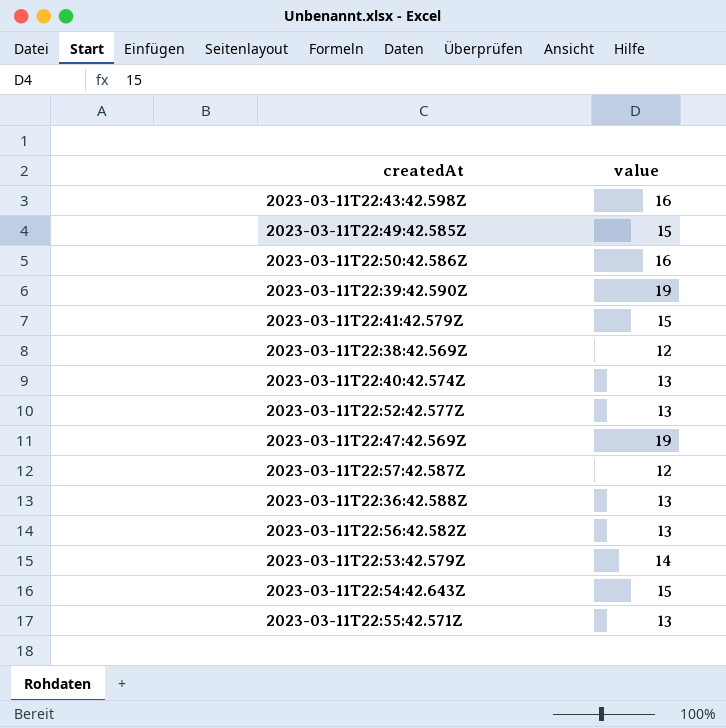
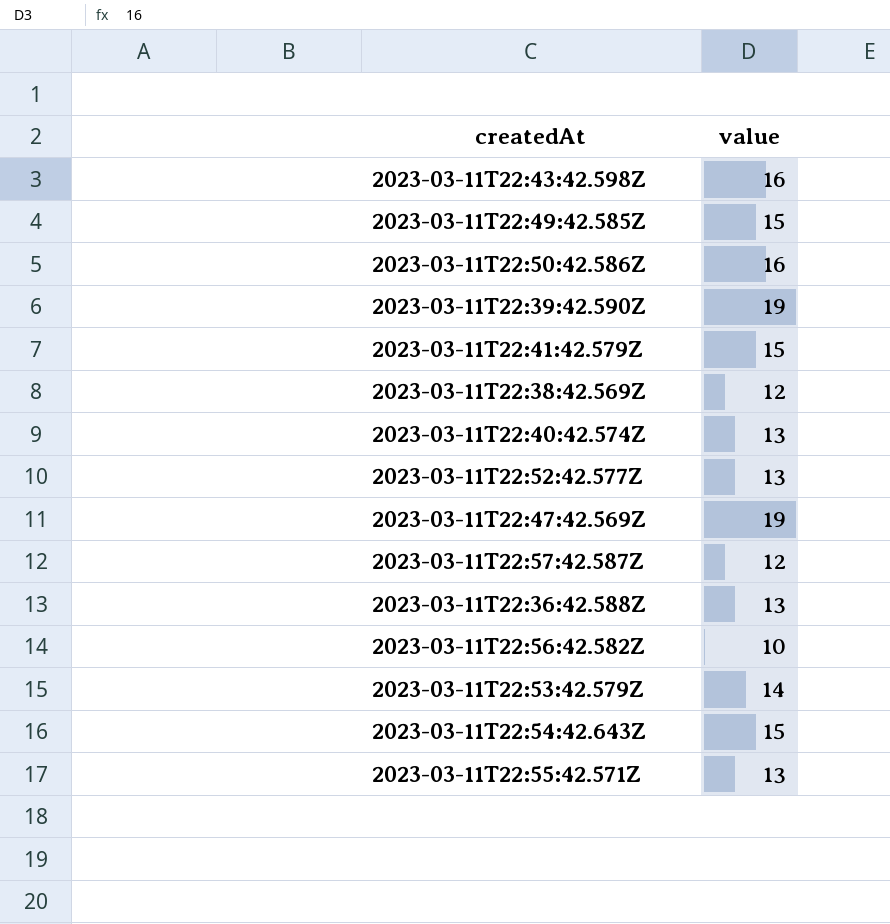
2023-03-11T22:56:42.582Z | value: 13 -> 10

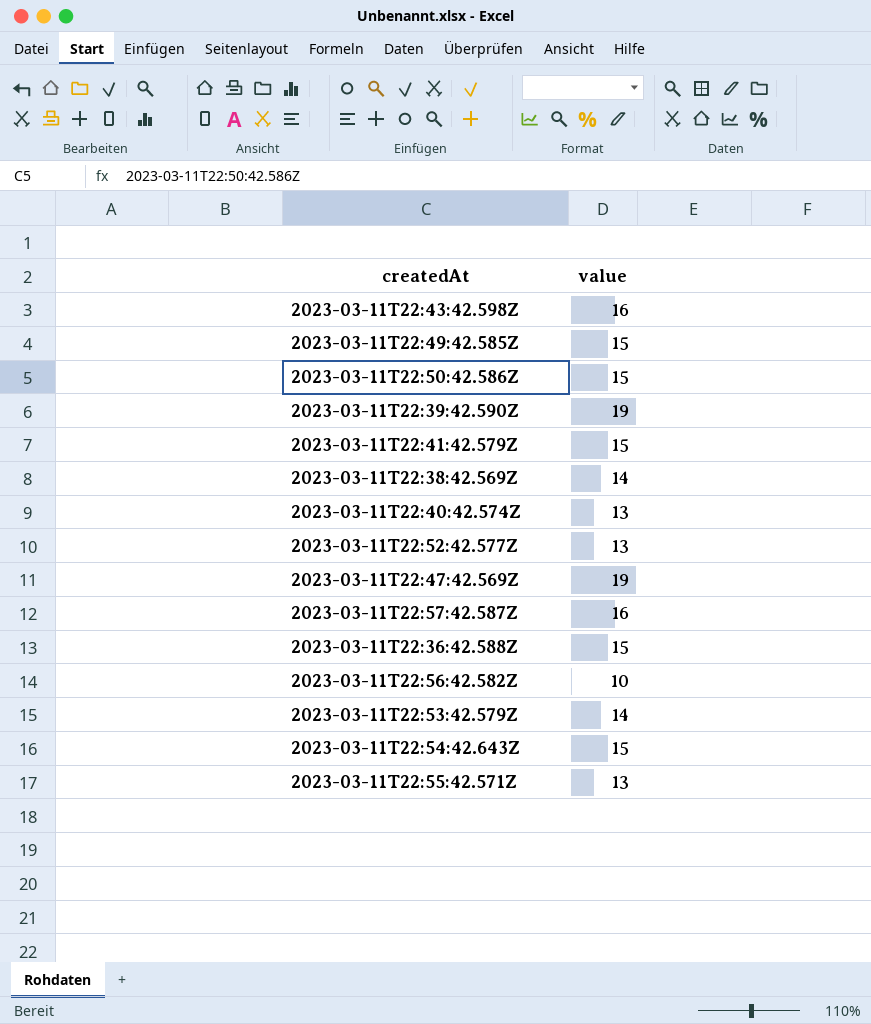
2023-03-11T22:50:42.586Z | value: 16 -> 15
2023-03-11T22:38:42.569Z | value: 12 -> 14
2023-03-11T22:57:42.587Z | value: 12 -> 16
2023-03-11T22:36:42.588Z | value: 13 -> 15

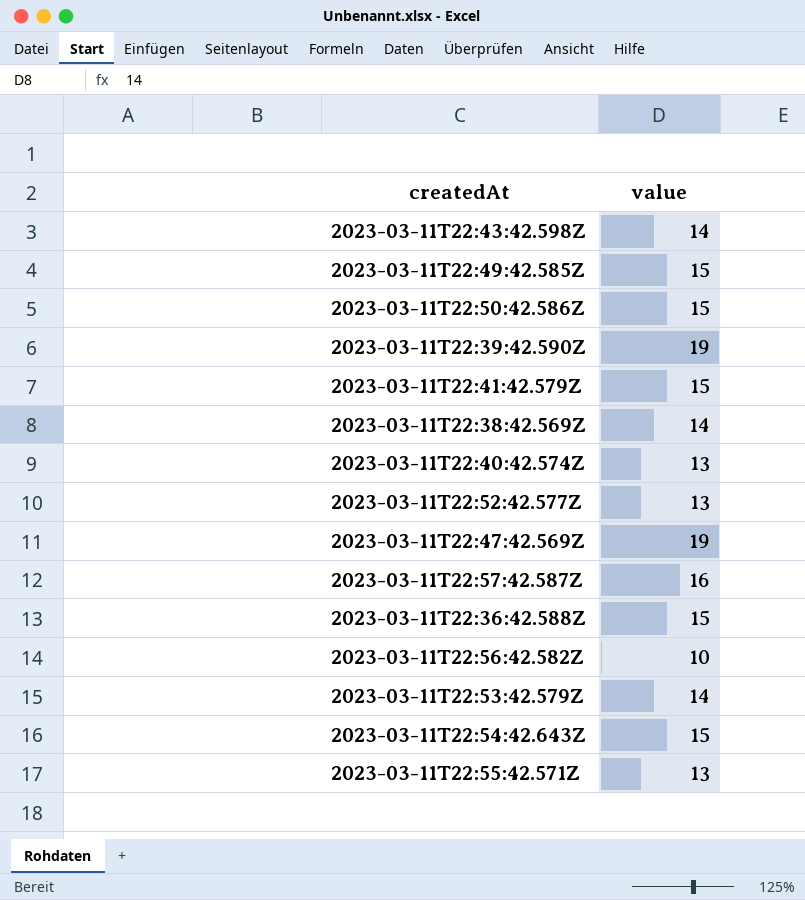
2023-03-11T22:43:42.598Z | value: 16 -> 14

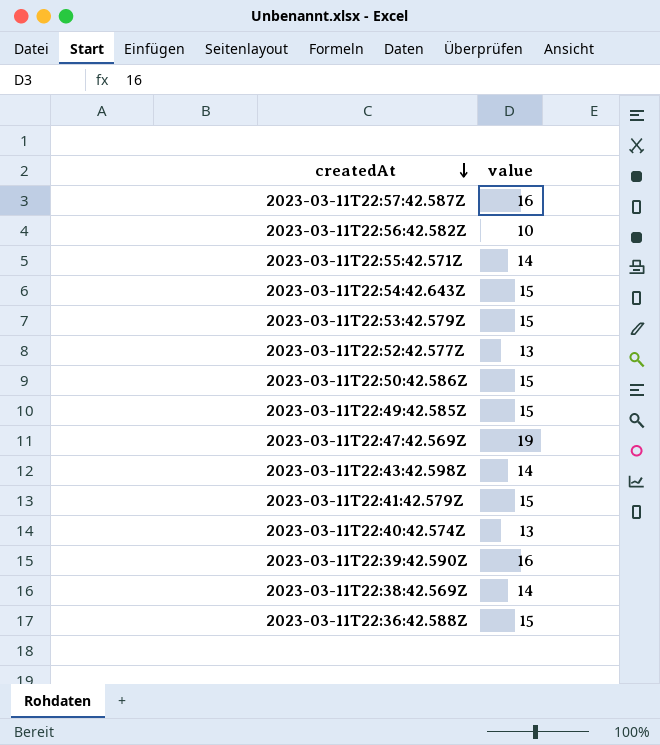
row order: none -> createdAt descending
2023-03-11T22:55:42.571Z | value: 13 -> 14
2023-03-11T22:53:42.579Z | value: 14 -> 15
2023-03-11T22:39:42.590Z | value: 19 -> 16

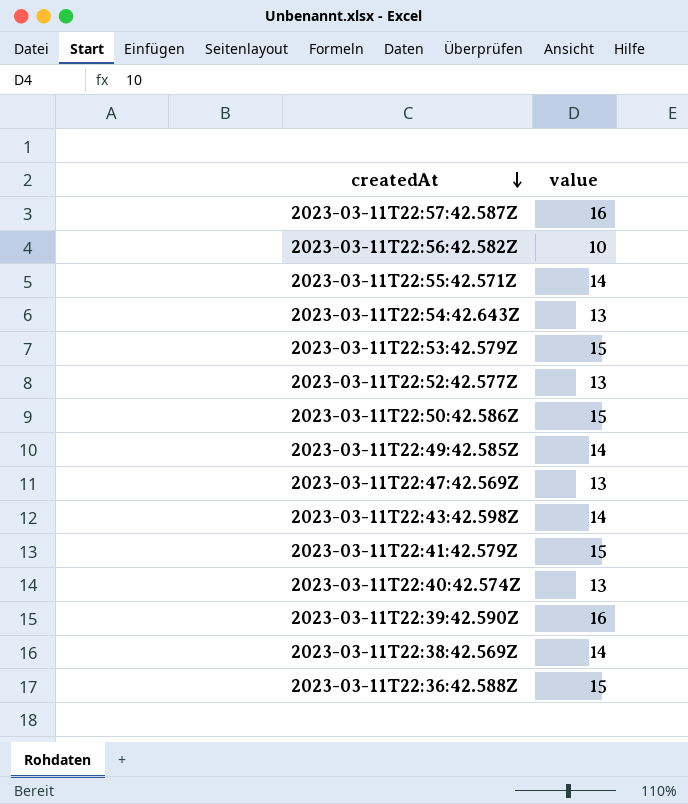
2023-03-11T22:54:42.643Z | value: 15 -> 13
2023-03-11T22:49:42.585Z | value: 15 -> 14
2023-03-11T22:47:42.569Z | value: 19 -> 13

